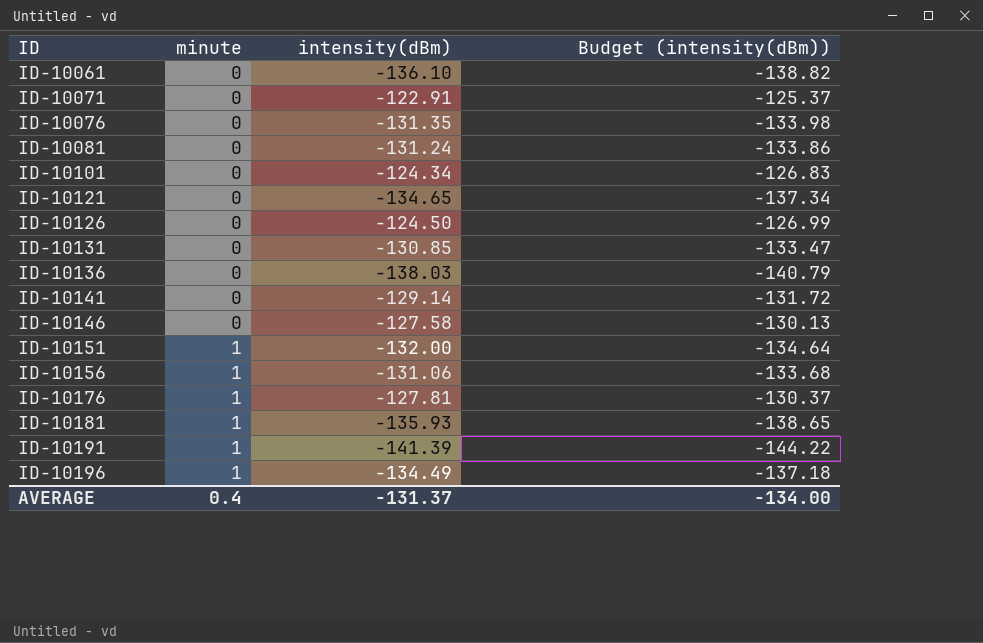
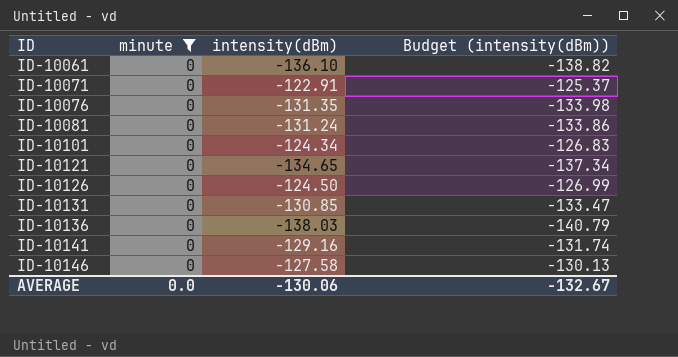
filter: none -> minute = 0
ID-10141 | intensity(dBm): -129.14 -> -129.16
ID-10141 | Budget (intensity(dBm)): -131.72 -> -131.74
AVERAGE | minute: 0.4 -> 0.0
AVERAGE | intensity(dBm): -131.37 -> -130.06
AVERAGE | Budget (intensity(dBm)): -134.00 -> -132.67

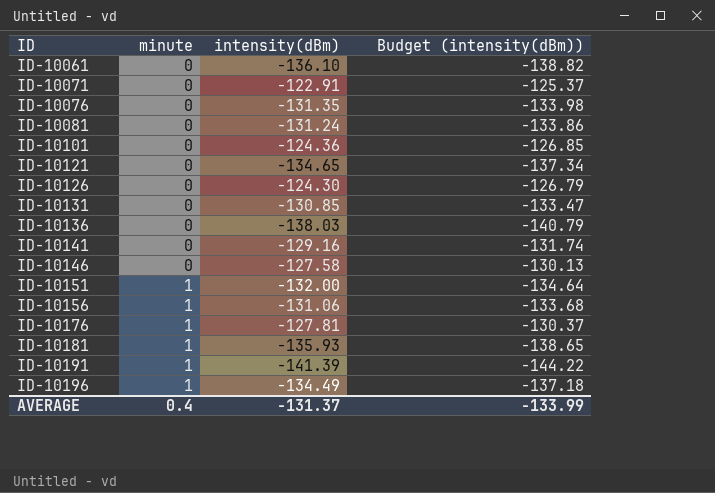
filter: minute = 0 -> none
ID-10101 | intensity(dBm): -124.34 -> -124.36
ID-10101 | Budget (intensity(dBm)): -126.83 -> -126.85
ID-10126 | intensity(dBm): -124.50 -> -124.30
ID-10126 | Budget (intensity(dBm)): -126.99 -> -126.79
AVERAGE | minute: 0.0 -> 0.4
AVERAGE | intensity(dBm): -130.06 -> -131.37
AVERAGE | Budget (intensity(dBm)): -132.67 -> -133.99

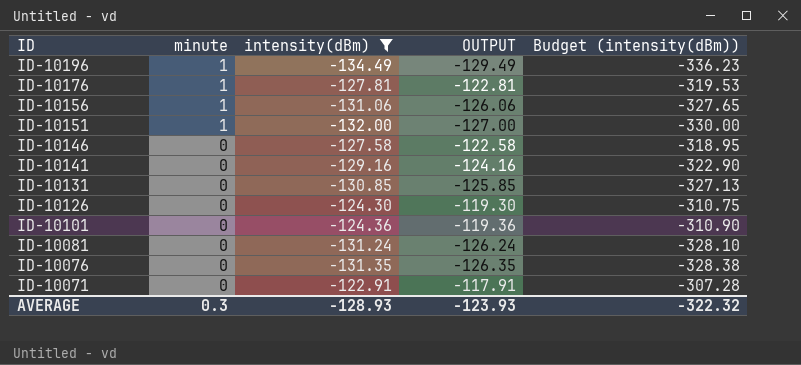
filter: none -> intensity(dBm) >= -134.49
row order: ID ascending -> ID descending
column OUTPUT | formula: none -> [intensity(dBm)] + 5
column Budget (intensity(dBm)) | formula: [intensity(dBm)] * 1.02 -> [intensity(dBm)] * 2.5
AVERAGE | minute: 0.4 -> 0.3
AVERAGE | intensity(dBm): -131.37 -> -128.93
AVERAGE | Budget (intensity(dBm)): -133.99 -> -322.32

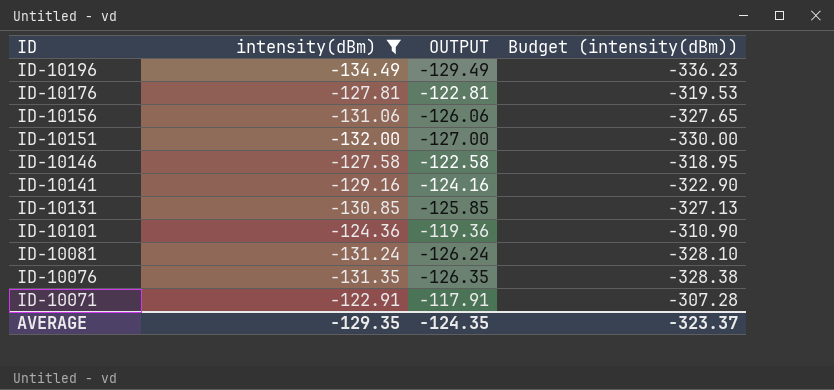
column minute | position: 2 -> none
row ID-10126: 0 | -124.30 | -119.30 | -310.75 -> none
AVERAGE | intensity(dBm): -128.93 -> -129.35
AVERAGE | OUTPUT: -123.93 -> -124.35
AVERAGE | Budget (intensity(dBm)): -322.32 -> -323.37

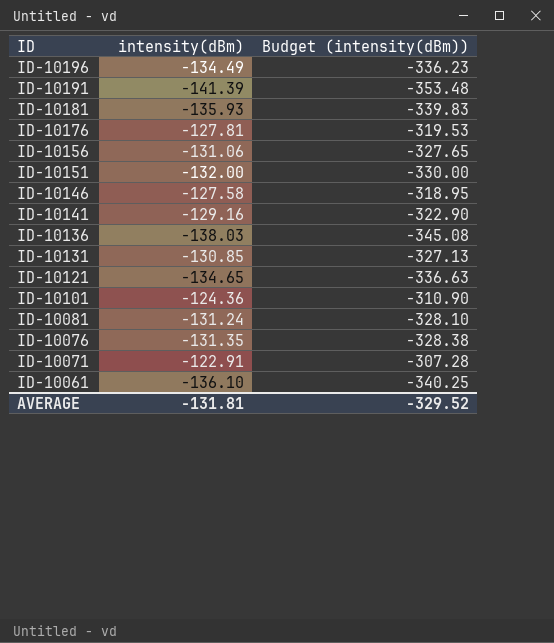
filter: intensity(dBm) >= -134.49 -> none
column OUTPUT | formula: [intensity(dBm)] + 5 -> none
AVERAGE | intensity(dBm): -129.35 -> -131.81
AVERAGE | Budget (intensity(dBm)): -323.37 -> -329.52

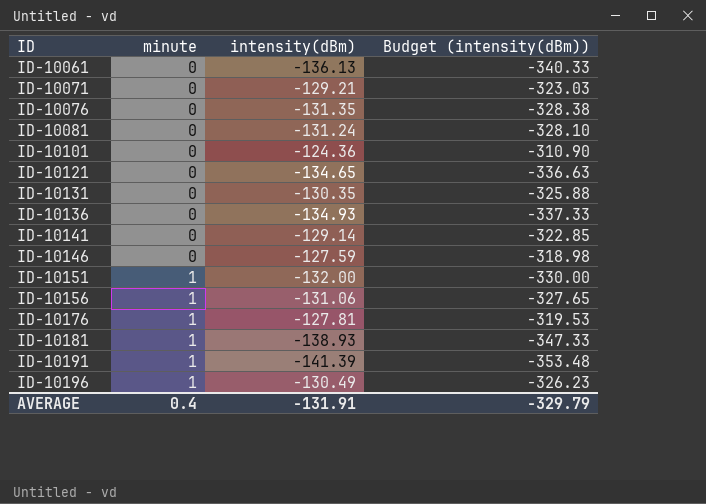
row order: ID descending -> ID ascending
column minute | position: none -> 2
ID-10061 | intensity(dBm): -136.10 -> -136.13
ID-10061 | Budget (intensity(dBm)): -340.25 -> -340.33
ID-10071 | intensity(dBm): -122.91 -> -129.21
ID-10071 | Budget (intensity(dBm)): -307.28 -> -323.03
ID-10131 | intensity(dBm): -130.85 -> -130.35
ID-10131 | Budget (intensity(dBm)): -327.13 -> -325.88
ID-10136 | intensity(dBm): -138.03 -> -134.93
ID-10136 | Budget (intensity(dBm)): -345.08 -> -337.33
ID-10141 | intensity(dBm): -129.16 -> -129.14
ID-10141 | Budget (intensity(dBm)): -322.90 -> -322.85
ID-10146 | intensity(dBm): -127.58 -> -127.59
ID-10146 | Budget (intensity(dBm)): -318.95 -> -318.98
ID-10181 | intensity(dBm): -135.93 -> -138.93
ID-10181 | Budget (intensity(dBm)): -339.83 -> -347.33
ID-10196 | intensity(dBm): -134.49 -> -130.49
ID-10196 | Budget (intensity(dBm)): -336.23 -> -326.23
AVERAGE | intensity(dBm): -131.81 -> -131.91
AVERAGE | Budget (intensity(dBm)): -329.52 -> -329.79

